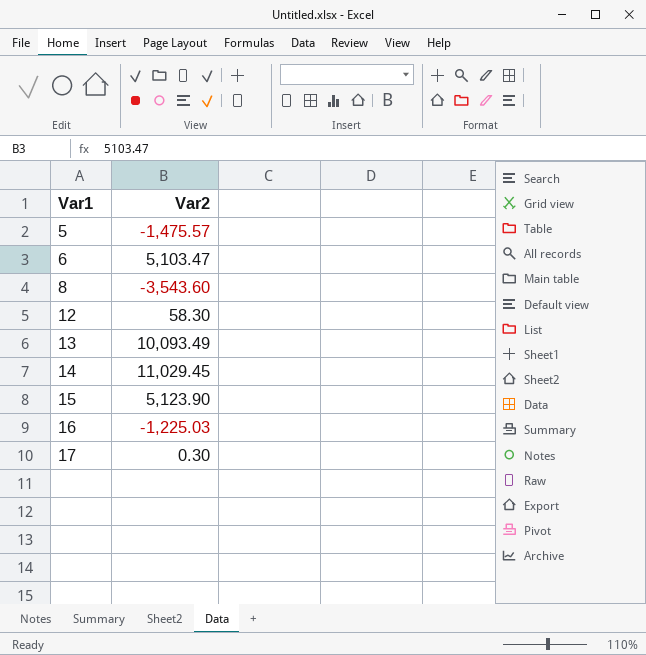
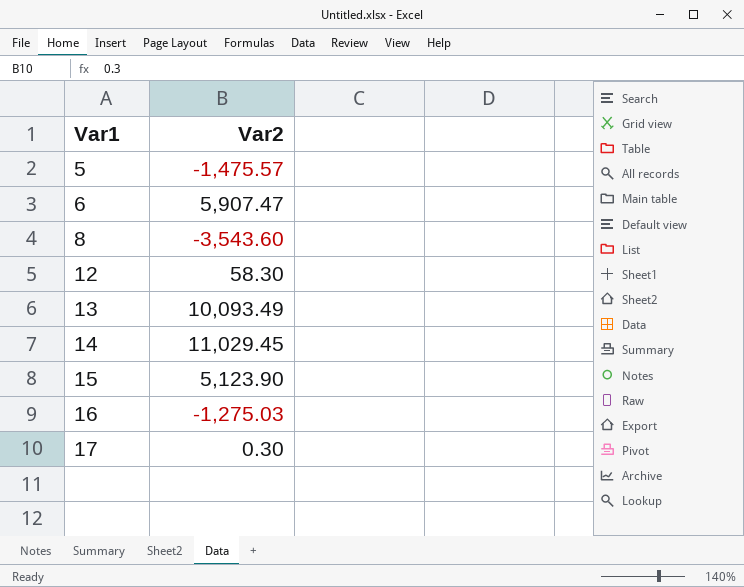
6 | Var2: 5,103.47 -> 5,907.47
16 | Var2: -1,225.03 -> -1,275.03

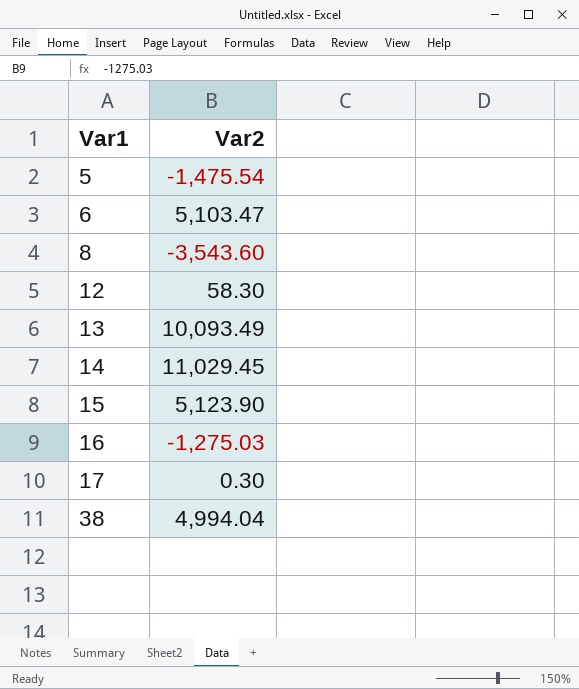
5 | Var2: -1,475.57 -> -1,475.54
6 | Var2: 5,907.47 -> 5,103.47
row 38: none -> 4,994.04

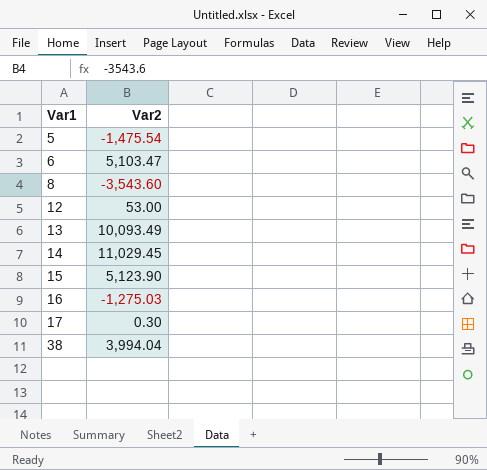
12 | Var2: 58.30 -> 53.00
38 | Var2: 4,994.04 -> 3,994.04

